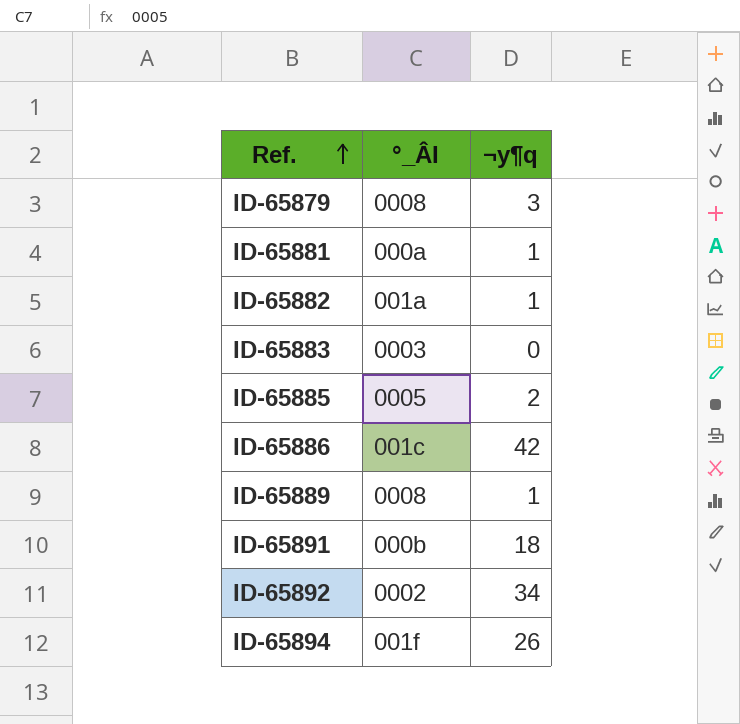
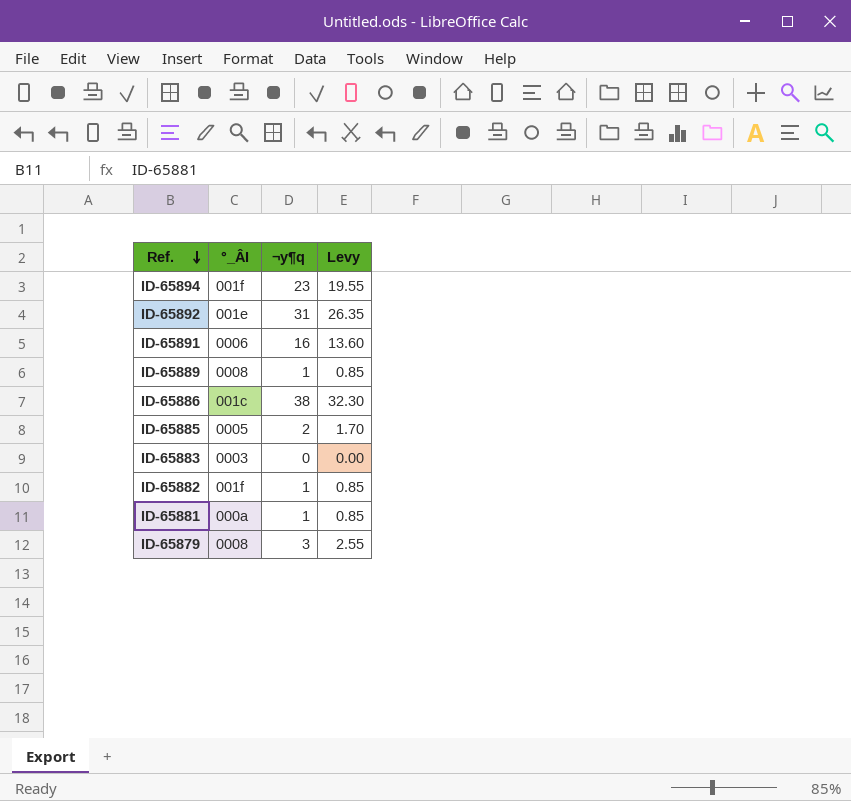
row order: Ref. ascending -> Ref. descending
column Levy | formula: none -> [¬y¶q] * 0.85
ID-65894 | ¬y¶q: 26 -> 23
ID-65892 | °_ÂI: 0002 -> 001e
ID-65892 | ¬y¶q: 34 -> 31
ID-65891 | °_ÂI: 000b -> 0006
ID-65891 | ¬y¶q: 18 -> 16
ID-65886 | ¬y¶q: 42 -> 38
ID-65882 | °_ÂI: 001a -> 001f

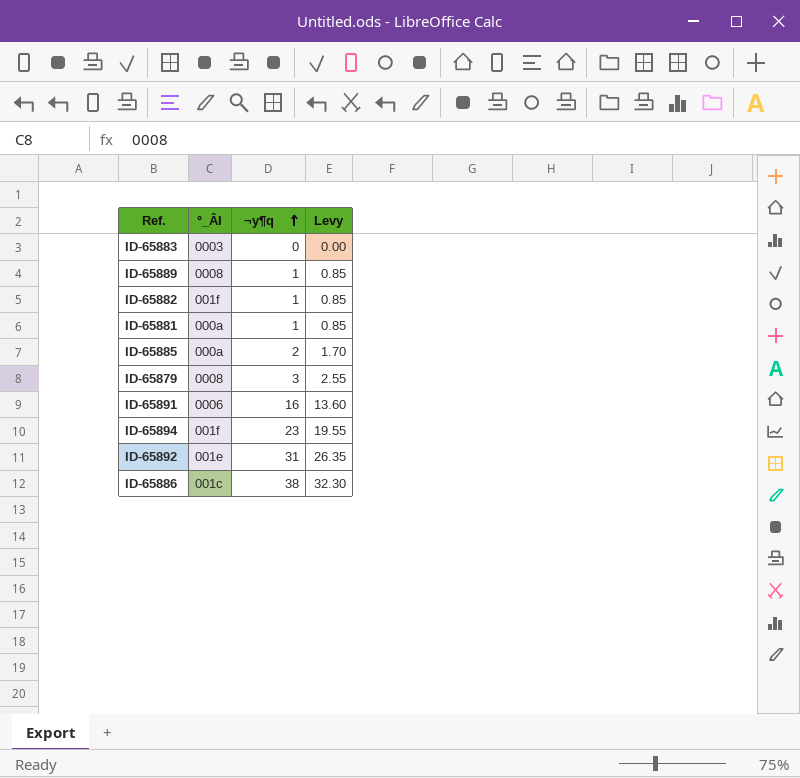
row order: Ref. descending -> ¬y¶q ascending
ID-65885 | °_ÂI: 0005 -> 000a

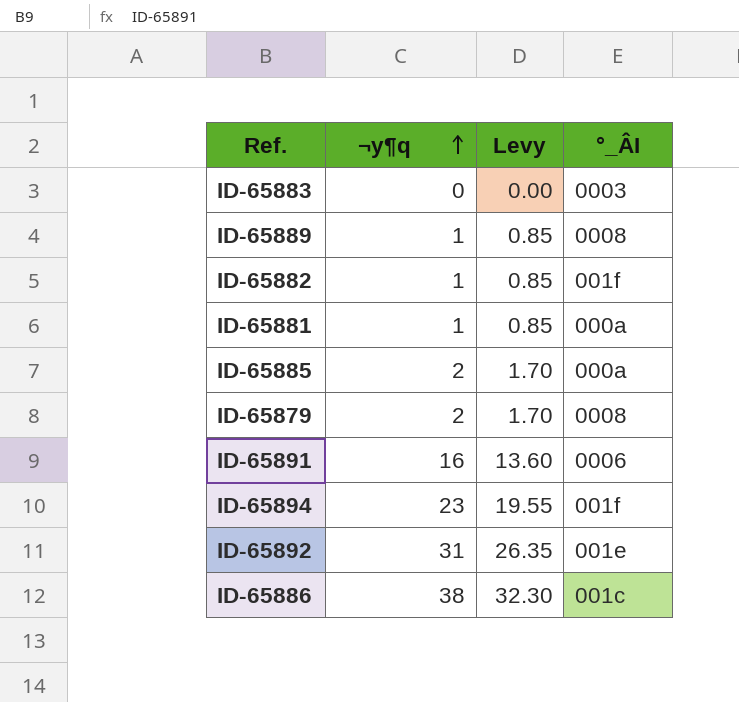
column °_ÂI | position: 2 -> 4
ID-65879 | ¬y¶q: 3 -> 2
ID-65879 | Levy: 2.55 -> 1.70

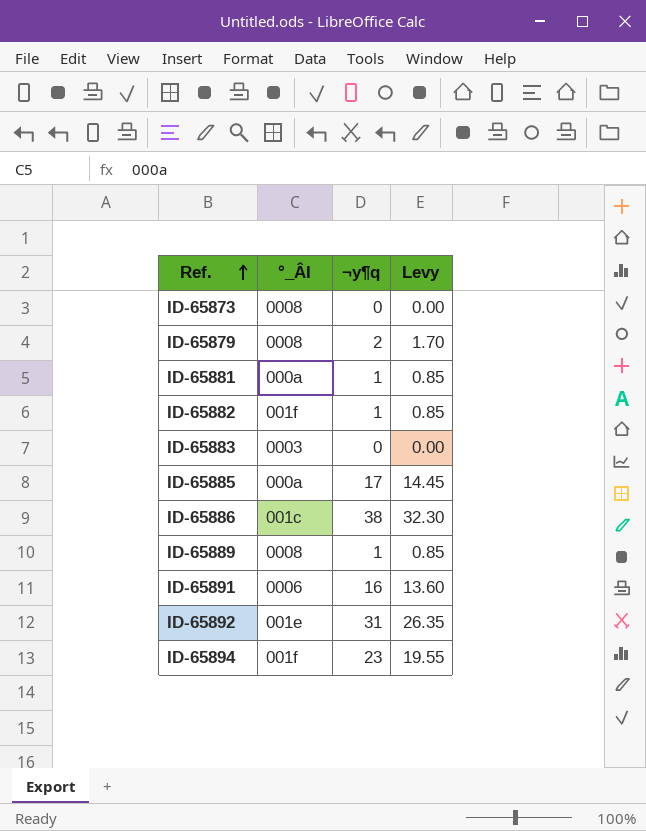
row order: ¬y¶q ascending -> Ref. ascending
column °_ÂI | position: 4 -> 2
row ID-65873: none -> 0008 | 0 | 0.00
ID-65885 | ¬y¶q: 2 -> 17
ID-65885 | Levy: 1.70 -> 14.45

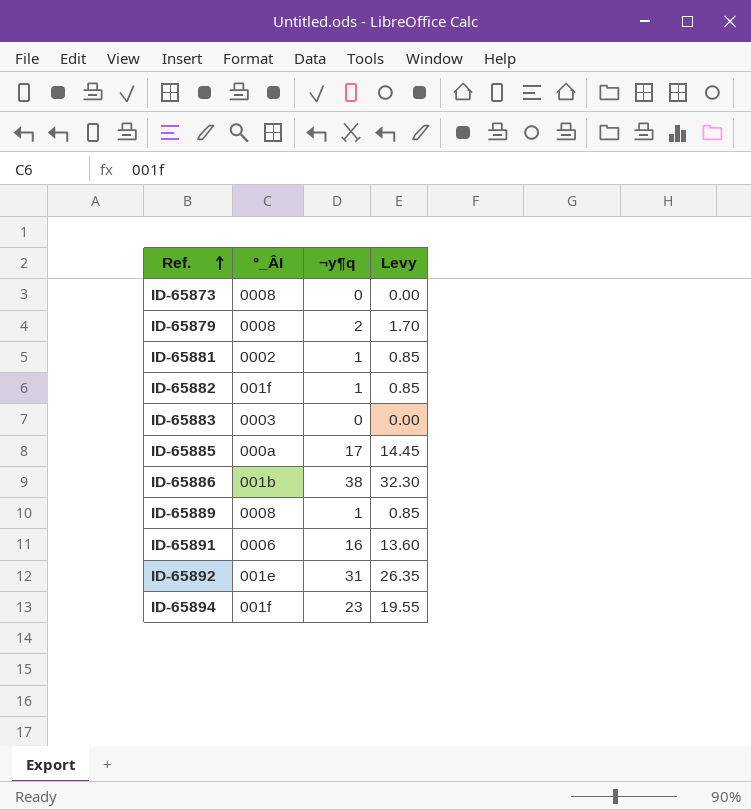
ID-65881 | °_ÂI: 000a -> 0002
ID-65886 | °_ÂI: 001c -> 001b

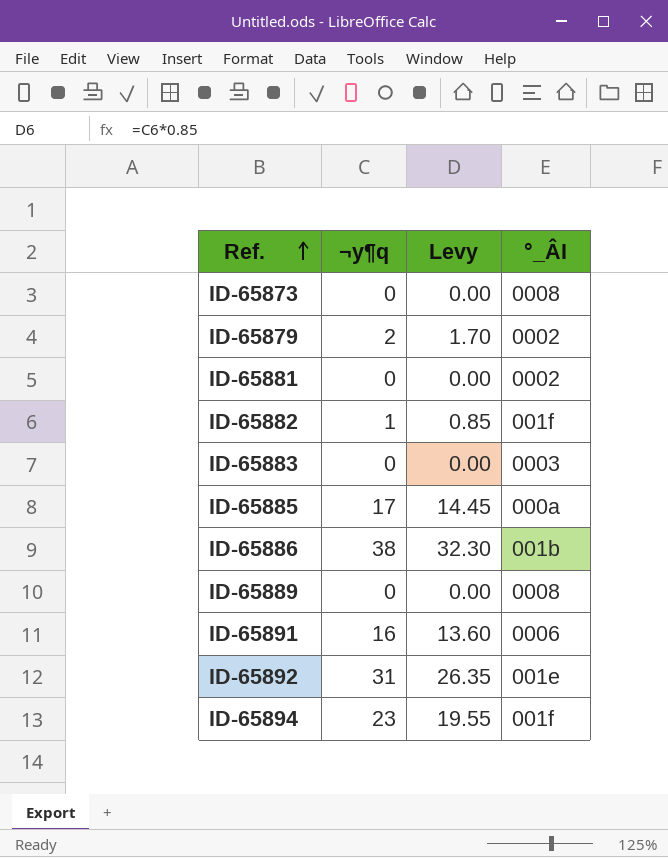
column °_ÂI | position: 2 -> 4
ID-65879 | °_ÂI: 0008 -> 0002
ID-65881 | ¬y¶q: 1 -> 0
ID-65881 | Levy: 0.85 -> 0.00
ID-65889 | ¬y¶q: 1 -> 0
ID-65889 | Levy: 0.85 -> 0.00

